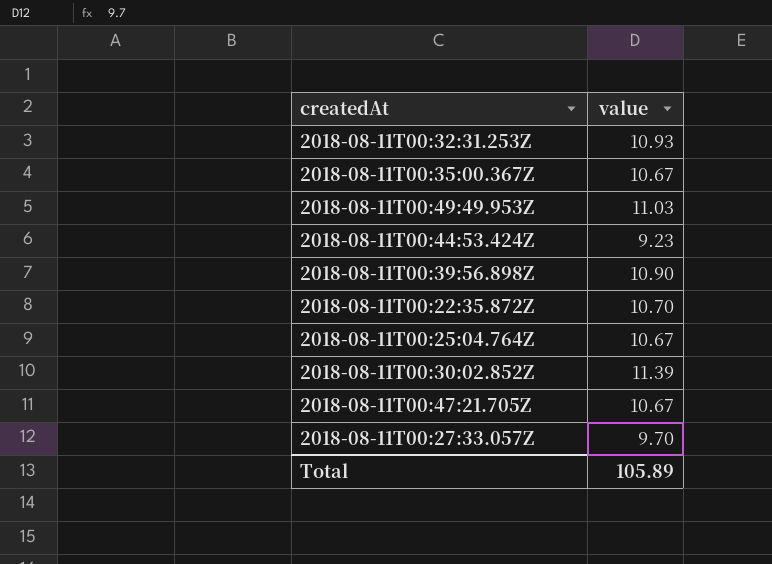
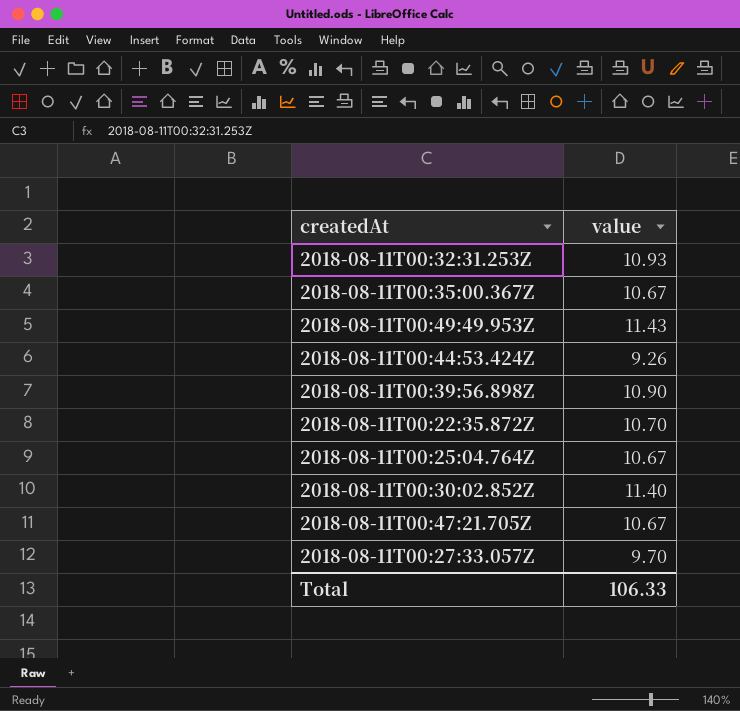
2018-08-11T00:49:49.953Z | value: 11.03 -> 11.43
2018-08-11T00:44:53.424Z | value: 9.23 -> 9.26
2018-08-11T00:30:02.852Z | value: 11.39 -> 11.40
Total | value: 105.89 -> 106.33

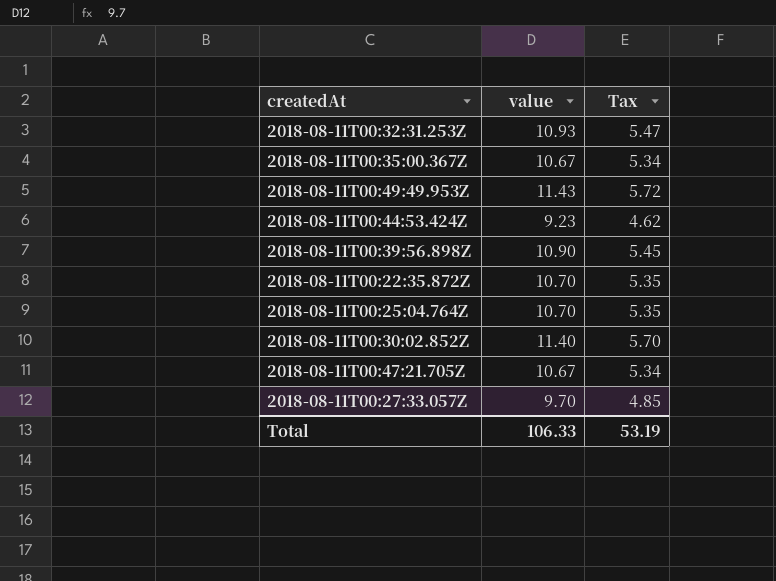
column Tax | formula: none -> [value] * 0.5
2018-08-11T00:44:53.424Z | value: 9.26 -> 9.23
2018-08-11T00:25:04.764Z | value: 10.67 -> 10.70

